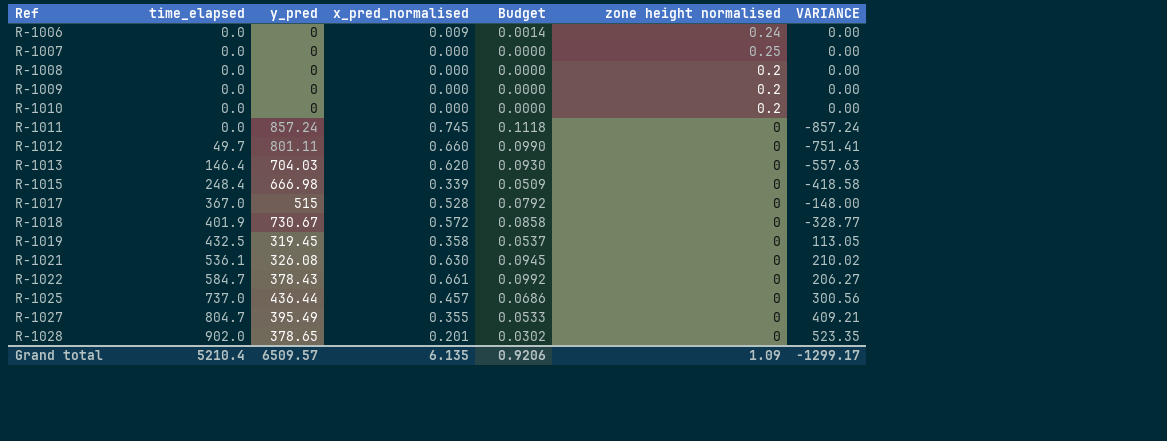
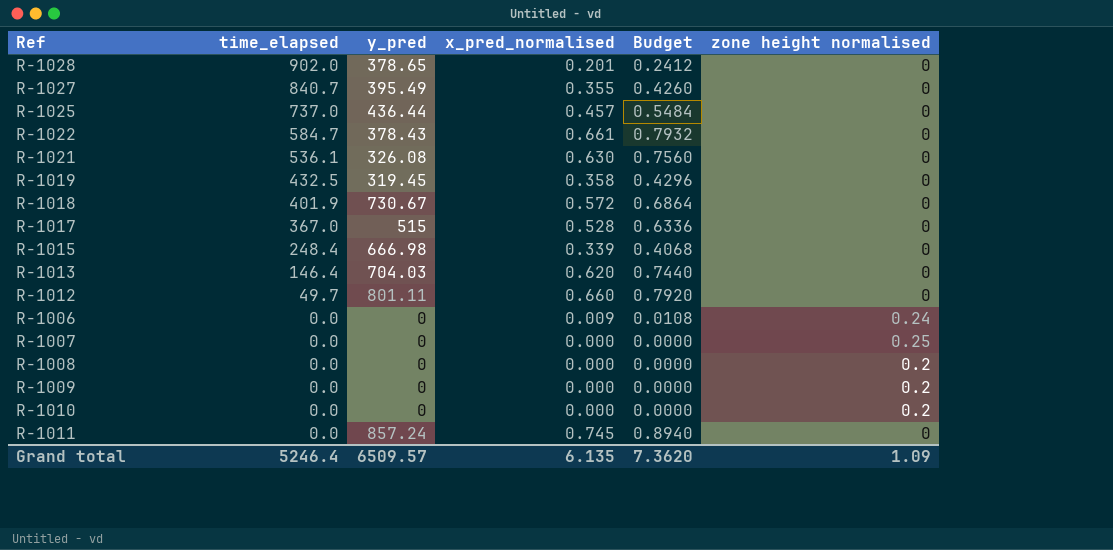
row order: Ref ascending -> time_elapsed descending
column VARIANCE | formula: [time_elapsed] - [y_pred] -> none
column Budget | formula: [x_pred_normalised] * 0.15 -> [x_pred_normalised] * 1.2
R-1027 | time_elapsed: 804.7 -> 840.7
Grand total | time_elapsed: 5210.4 -> 5246.4
Grand total | Budget: 0.9206 -> 7.3620

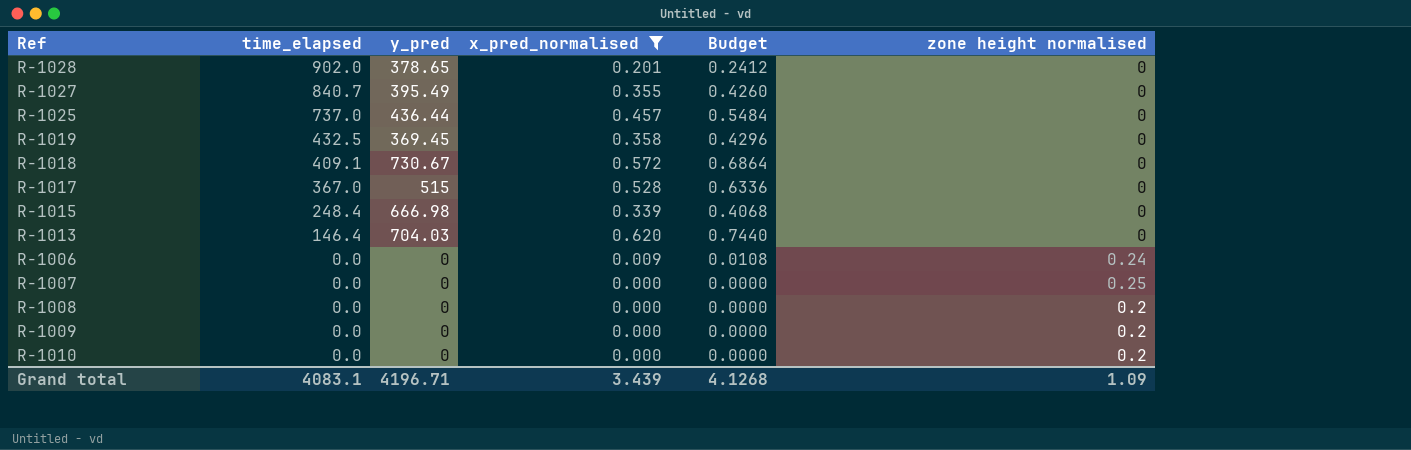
filter: none -> x_pred_normalised <= 0.620
R-1019 | y_pred: 319.45 -> 369.45
R-1018 | time_elapsed: 401.9 -> 409.1
Grand total | time_elapsed: 5246.4 -> 4083.1
Grand total | y_pred: 6509.57 -> 4196.71
Grand total | x_pred_normalised: 6.135 -> 3.439
Grand total | Budget: 7.3620 -> 4.1268

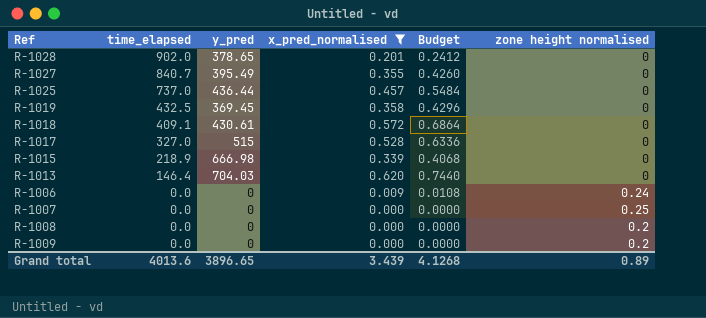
row R-1010: 0.0 | 0 | 0.000 | 0.0000 | 0.2 -> none
R-1018 | y_pred: 730.67 -> 430.61
R-1017 | time_elapsed: 367.0 -> 327.0
R-1015 | time_elapsed: 248.4 -> 218.9
Grand total | time_elapsed: 4083.1 -> 4013.6
Grand total | y_pred: 4196.71 -> 3896.65
Grand total | zone height normalised: 1.09 -> 0.89

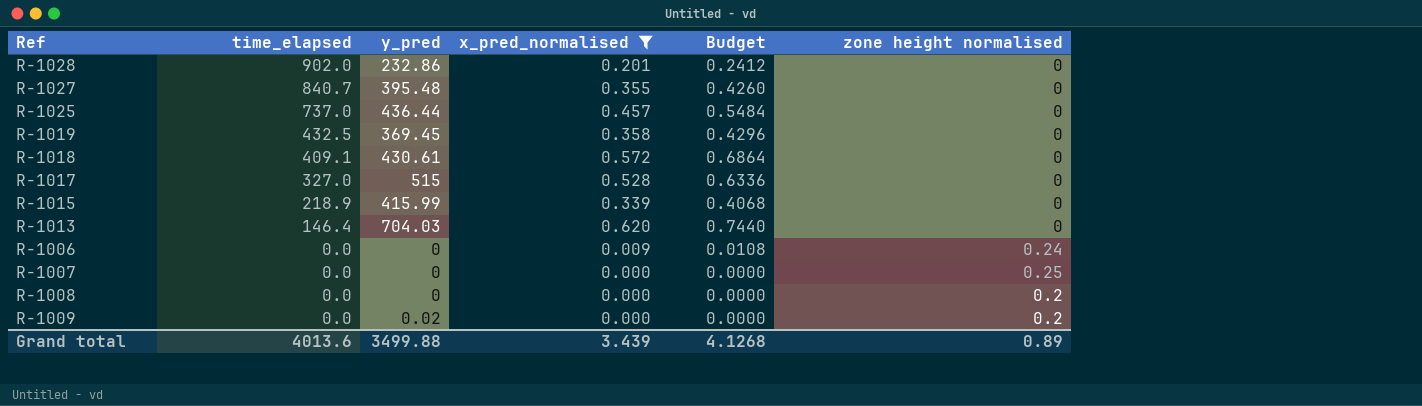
R-1028 | y_pred: 378.65 -> 232.86
R-1027 | y_pred: 395.49 -> 395.48
R-1015 | y_pred: 666.98 -> 415.99
R-1009 | y_pred: 0 -> 0.02
Grand total | y_pred: 3896.65 -> 3499.88

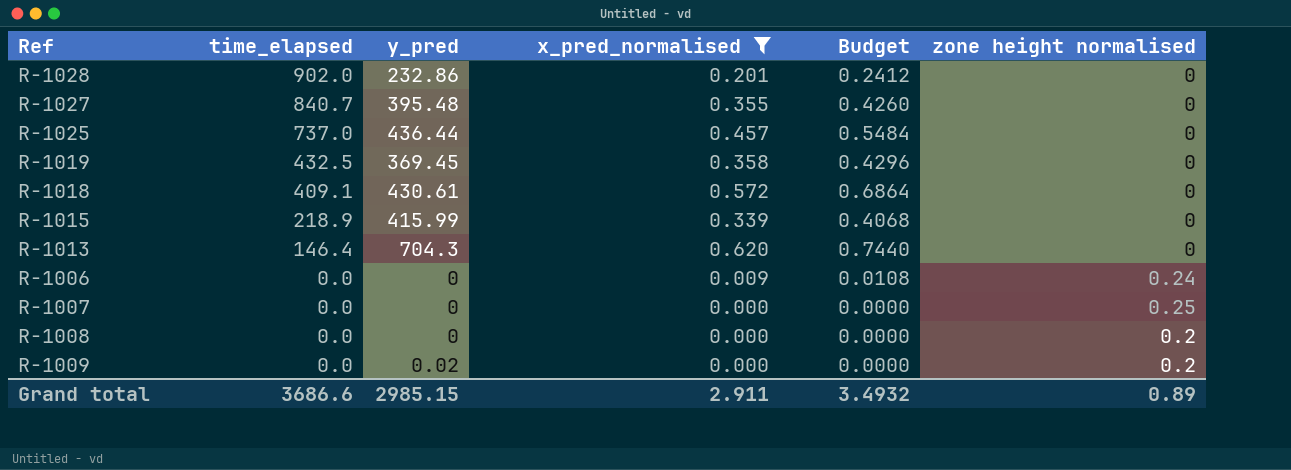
row R-1017: 327.0 | 515 | 0.528 | 0.6336 | 0 -> none
R-1013 | y_pred: 704.03 -> 704.3
Grand total | time_elapsed: 4013.6 -> 3686.6
Grand total | y_pred: 3499.88 -> 2985.15
Grand total | x_pred_normalised: 3.439 -> 2.911
Grand total | Budget: 4.1268 -> 3.4932

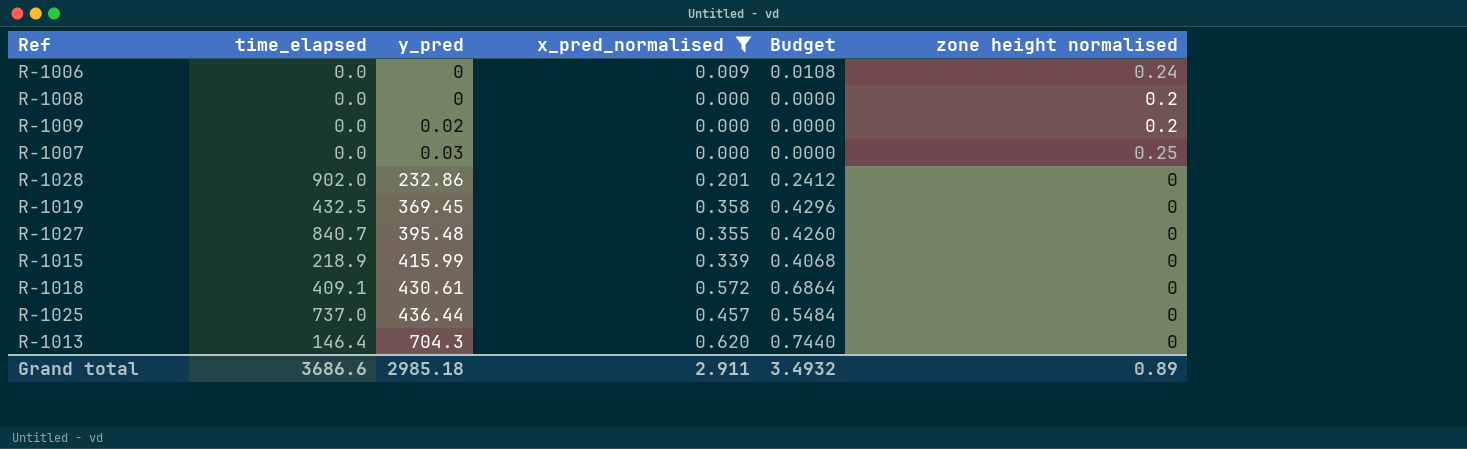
row order: time_elapsed descending -> y_pred ascending
R-1007 | y_pred: 0 -> 0.03
Grand total | y_pred: 2985.15 -> 2985.18

